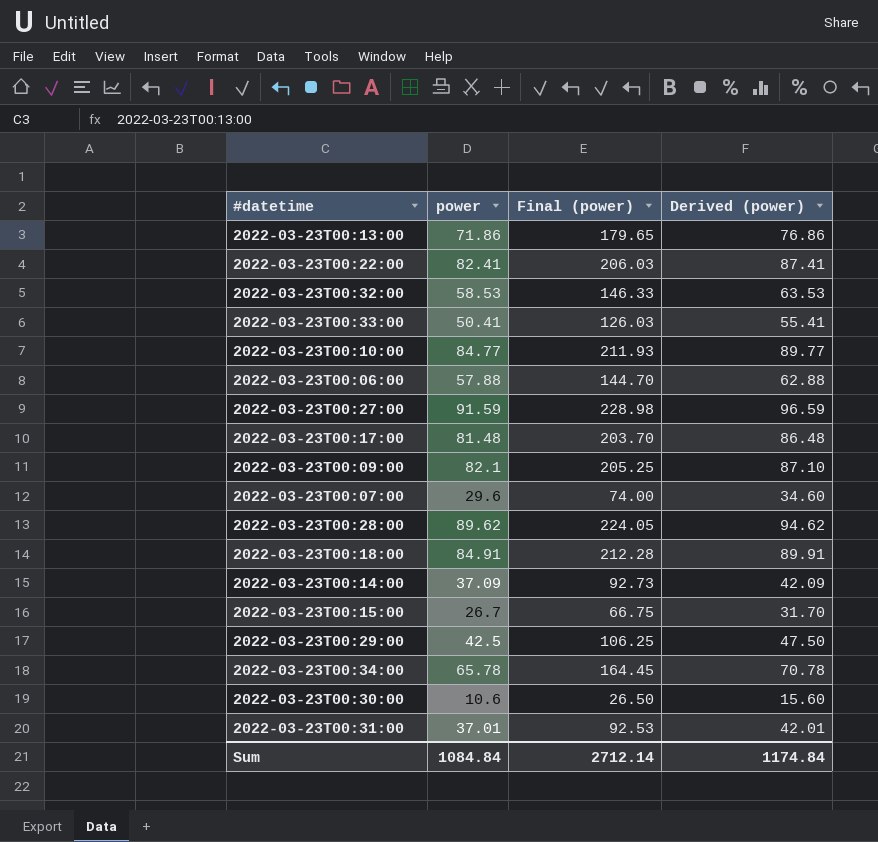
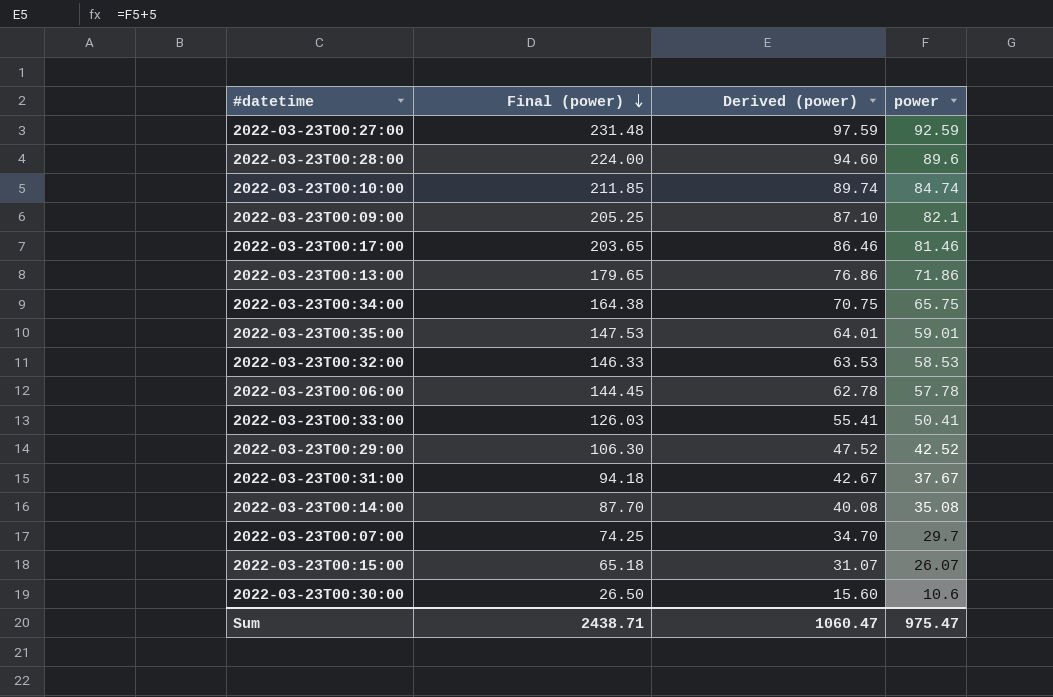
row order: none -> Final (power) descending
column power | position: 2 -> 4
row 2022-03-23T00:22:00: 82.41 | 206.03 | 87.41 -> none
row 2022-03-23T00:18:00: 84.91 | 212.28 | 89.91 -> none
2022-03-23T00:27:00 | Final (power): 228.98 -> 231.48
2022-03-23T00:27:00 | Derived (power): 96.59 -> 97.59
2022-03-23T00:27:00 | power: 91.59 -> 92.59
2022-03-23T00:28:00 | Final (power): 224.05 -> 224.00
2022-03-23T00:28:00 | Derived (power): 94.62 -> 94.60
2022-03-23T00:28:00 | power: 89.62 -> 89.6
2022-03-23T00:10:00 | Final (power): 211.93 -> 211.85
2022-03-23T00:10:00 | Derived (power): 89.77 -> 89.74
2022-03-23T00:10:00 | power: 84.77 -> 84.74
2022-03-23T00:17:00 | Final (power): 203.70 -> 203.65
2022-03-23T00:17:00 | Derived (power): 86.48 -> 86.46
2022-03-23T00:17:00 | power: 81.48 -> 81.46
2022-03-23T00:34:00 | Final (power): 164.45 -> 164.38
2022-03-23T00:34:00 | Derived (power): 70.78 -> 70.75
2022-03-23T00:34:00 | power: 65.78 -> 65.75
row 2022-03-23T00:35:00: none -> 147.53 | 64.01 | 59.01
2022-03-23T00:06:00 | Final (power): 144.70 -> 144.45
2022-03-23T00:06:00 | Derived (power): 62.88 -> 62.78
2022-03-23T00:06:00 | power: 57.88 -> 57.78
2022-03-23T00:29:00 | Final (power): 106.25 -> 106.30
2022-03-23T00:29:00 | Derived (power): 47.50 -> 47.52
2022-03-23T00:29:00 | power: 42.5 -> 42.52
2022-03-23T00:31:00 | Final (power): 92.53 -> 94.18
2022-03-23T00:31:00 | Derived (power): 42.01 -> 42.67
2022-03-23T00:31:00 | power: 37.01 -> 37.67
2022-03-23T00:14:00 | Final (power): 92.73 -> 87.70
2022-03-23T00:14:00 | Derived (power): 42.09 -> 40.08
2022-03-23T00:14:00 | power: 37.09 -> 35.08
2022-03-23T00:07:00 | Final (power): 74.00 -> 74.25
2022-03-23T00:07:00 | Derived (power): 34.60 -> 34.70
2022-03-23T00:07:00 | power: 29.6 -> 29.7
2022-03-23T00:15:00 | Final (power): 66.75 -> 65.18
2022-03-23T00:15:00 | Derived (power): 31.70 -> 31.07
2022-03-23T00:15:00 | power: 26.7 -> 26.07
Sum | Final (power): 2712.14 -> 2438.71
Sum | Derived (power): 1174.84 -> 1060.47
Sum | power: 1084.84 -> 975.47

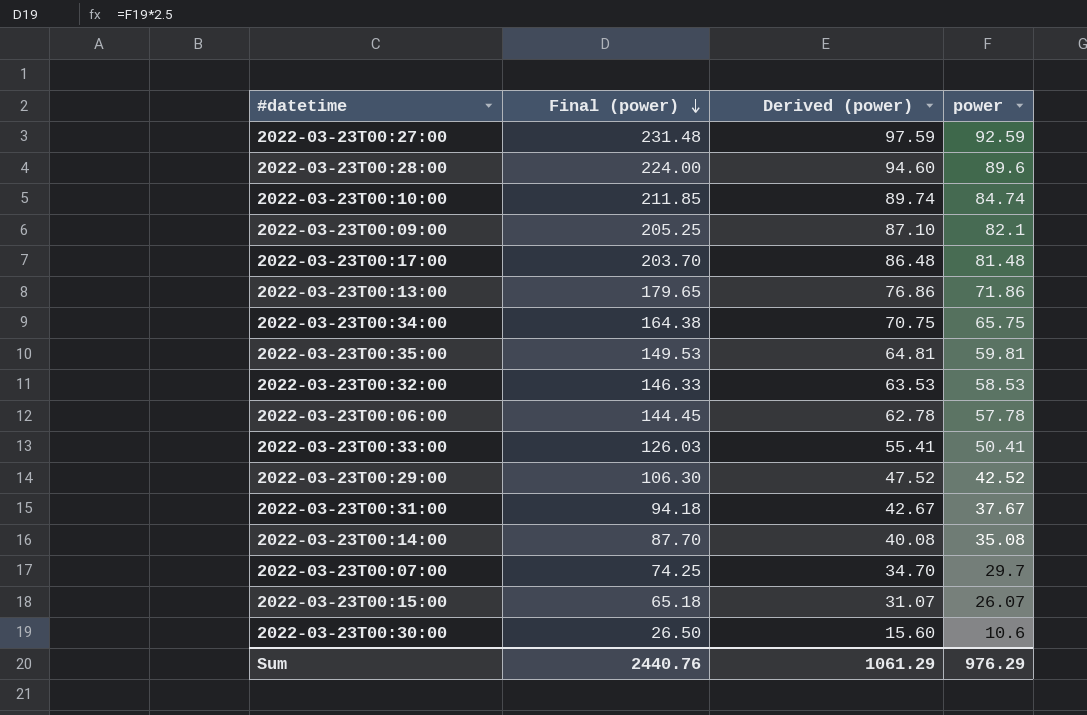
2022-03-23T00:17:00 | Final (power): 203.65 -> 203.70
2022-03-23T00:17:00 | Derived (power): 86.46 -> 86.48
2022-03-23T00:17:00 | power: 81.46 -> 81.48
2022-03-23T00:35:00 | Final (power): 147.53 -> 149.53
2022-03-23T00:35:00 | Derived (power): 64.01 -> 64.81
2022-03-23T00:35:00 | power: 59.01 -> 59.81
Sum | Final (power): 2438.71 -> 2440.76
Sum | Derived (power): 1060.47 -> 1061.29
Sum | power: 975.47 -> 976.29

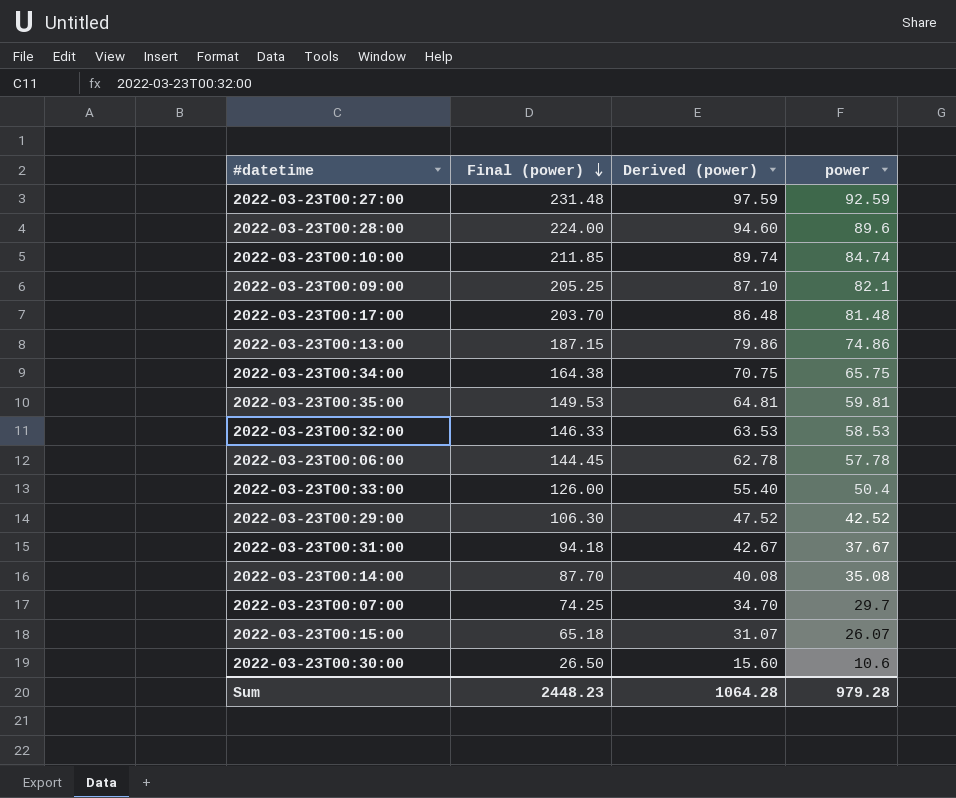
2022-03-23T00:13:00 | Final (power): 179.65 -> 187.15
2022-03-23T00:13:00 | Derived (power): 76.86 -> 79.86
2022-03-23T00:13:00 | power: 71.86 -> 74.86
2022-03-23T00:33:00 | Final (power): 126.03 -> 126.00
2022-03-23T00:33:00 | Derived (power): 55.41 -> 55.40
2022-03-23T00:33:00 | power: 50.41 -> 50.4
Sum | Final (power): 2440.76 -> 2448.23
Sum | Derived (power): 1061.29 -> 1064.28
Sum | power: 976.29 -> 979.28

